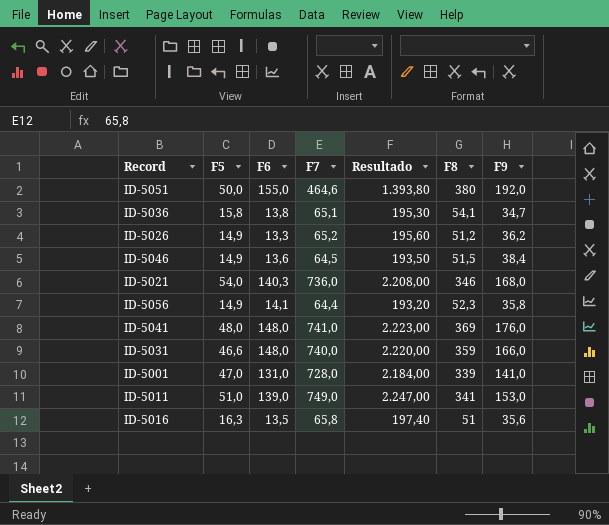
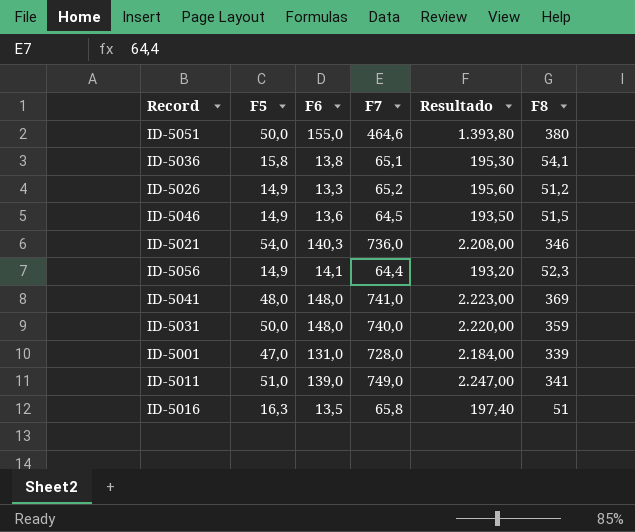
column F9 | position: 7 -> none
ID-5031 | F5: 46,6 -> 50,0

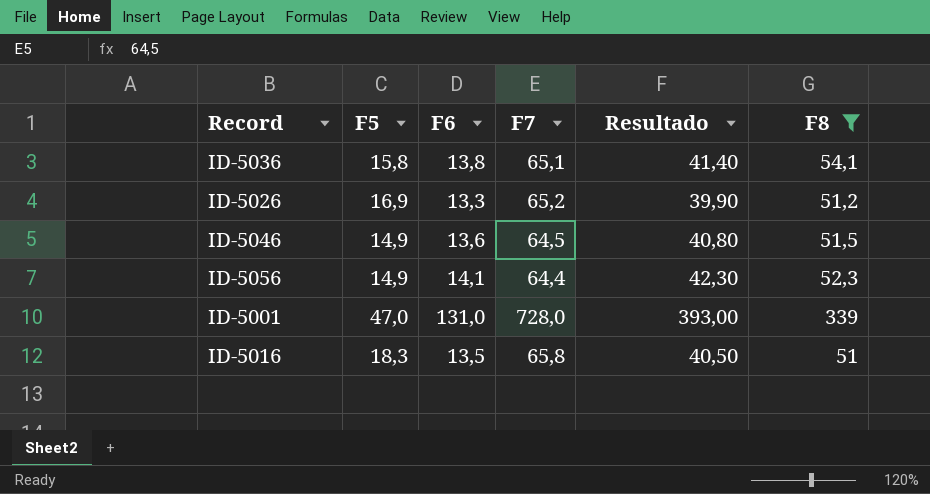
filter: none -> F8 <= 339
column Resultado | formula: [F7] * 3 -> [F6] * 3
ID-5026 | F5: 14,9 -> 16,9
ID-5016 | F5: 16,3 -> 18,3

